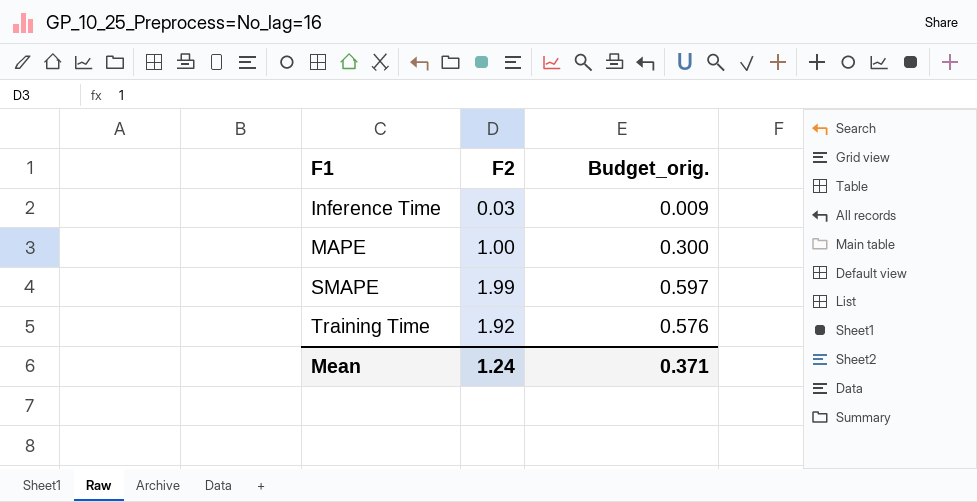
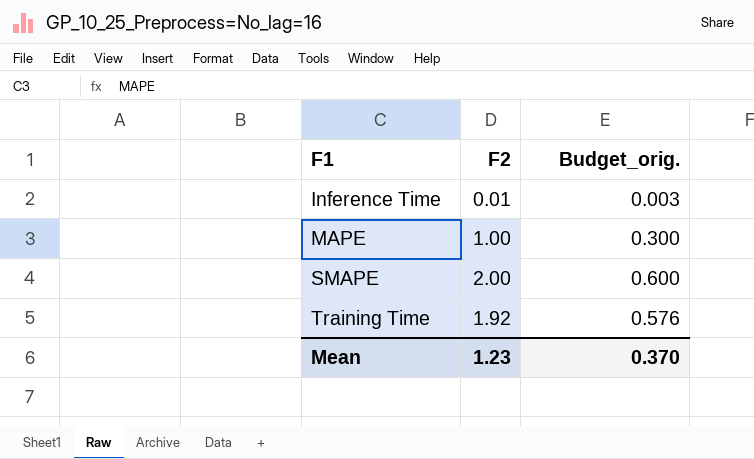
Inference Time | F2: 0.03 -> 0.01
Inference Time | Budget_orig.: 0.009 -> 0.003
SMAPE | F2: 1.99 -> 2.00
SMAPE | Budget_orig.: 0.597 -> 0.600
Mean | F2: 1.24 -> 1.23
Mean | Budget_orig.: 0.371 -> 0.370

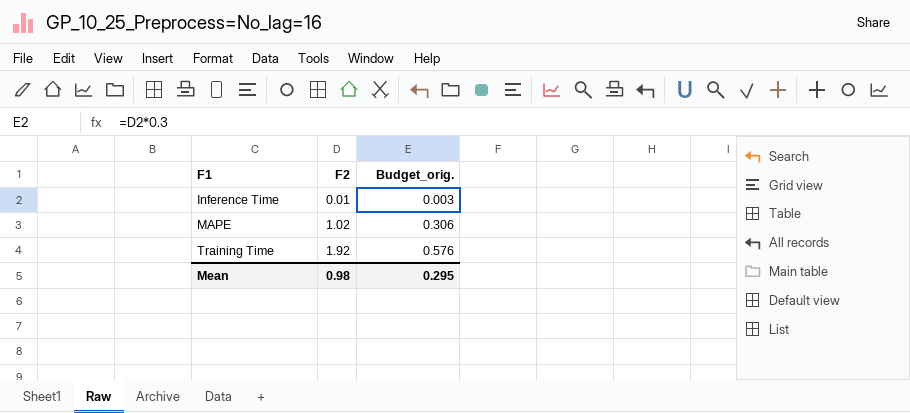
row SMAPE: 2.00 | 0.600 -> none
MAPE | F2: 1.00 -> 1.02
MAPE | Budget_orig.: 0.300 -> 0.306
Mean | F2: 1.23 -> 0.98
Mean | Budget_orig.: 0.370 -> 0.295

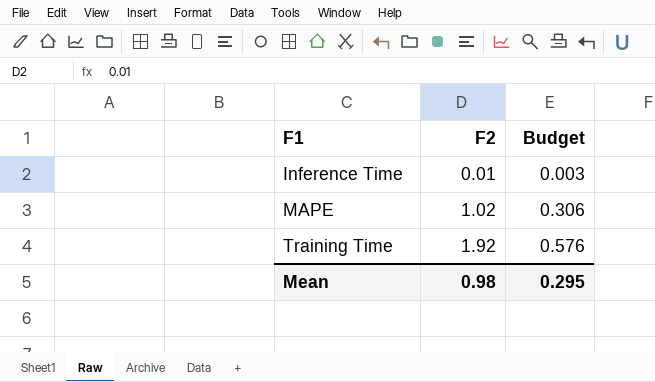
column name: Budget_orig. -> Budget

